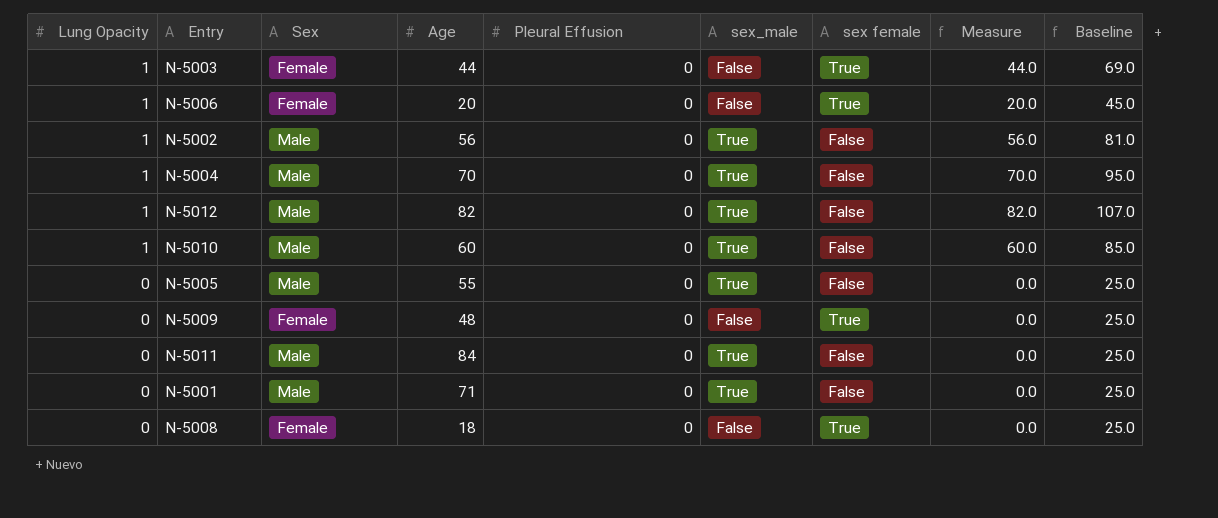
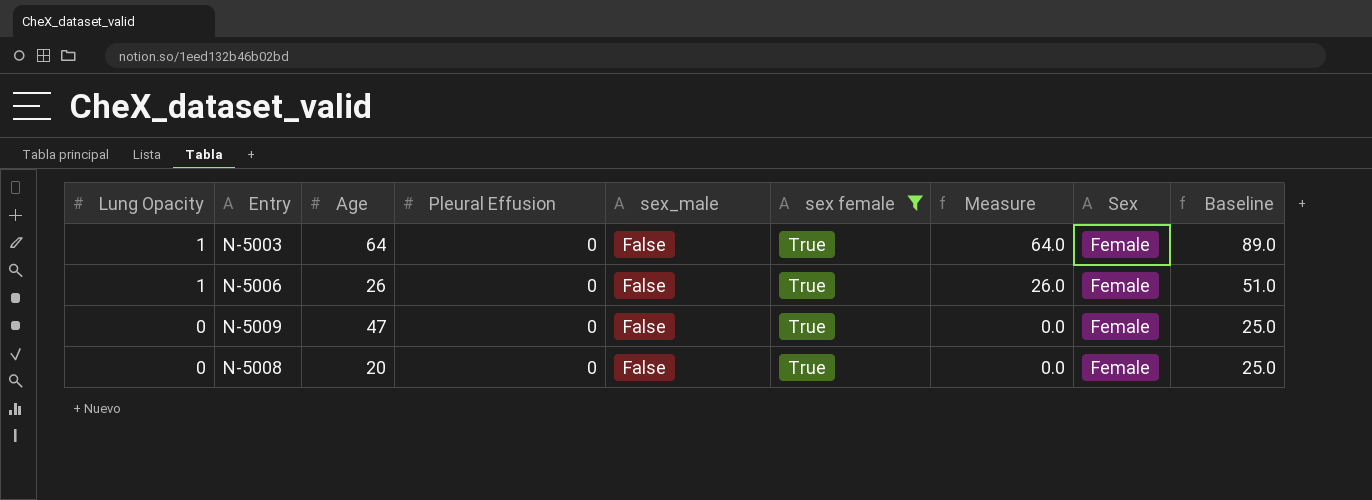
filter: none -> sex female = True
column Sex | position: 3 -> 8
N-5003 | Age: 44 -> 64
N-5003 | Measure: 44.0 -> 64.0
N-5003 | Baseline: 69.0 -> 89.0
N-5006 | Age: 20 -> 26
N-5006 | Measure: 20.0 -> 26.0
N-5006 | Baseline: 45.0 -> 51.0
N-5009 | Age: 48 -> 47
N-5008 | Age: 18 -> 20

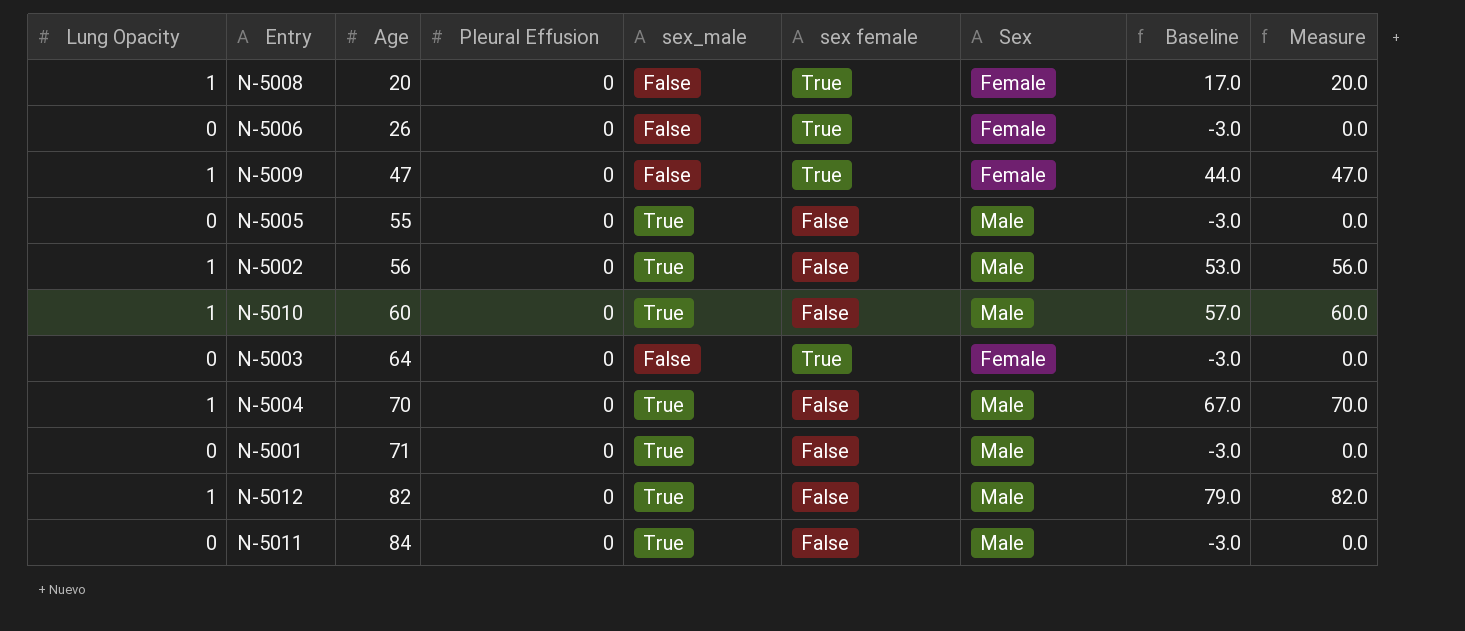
filter: sex female = True -> none
row order: Lung Opacity descending -> Age ascending
column Baseline | formula: [Measure] + 25 -> [Measure] - 3
column Measure | position: 7 -> 9
N-5008 | Lung Opacity: 0 -> 1
N-5008 | Measure: 0.0 -> 20.0
N-5006 | Lung Opacity: 1 -> 0
N-5006 | Measure: 26.0 -> 0.0
N-5009 | Lung Opacity: 0 -> 1
N-5009 | Measure: 0.0 -> 47.0
N-5003 | Lung Opacity: 1 -> 0
N-5003 | Measure: 64.0 -> 0.0

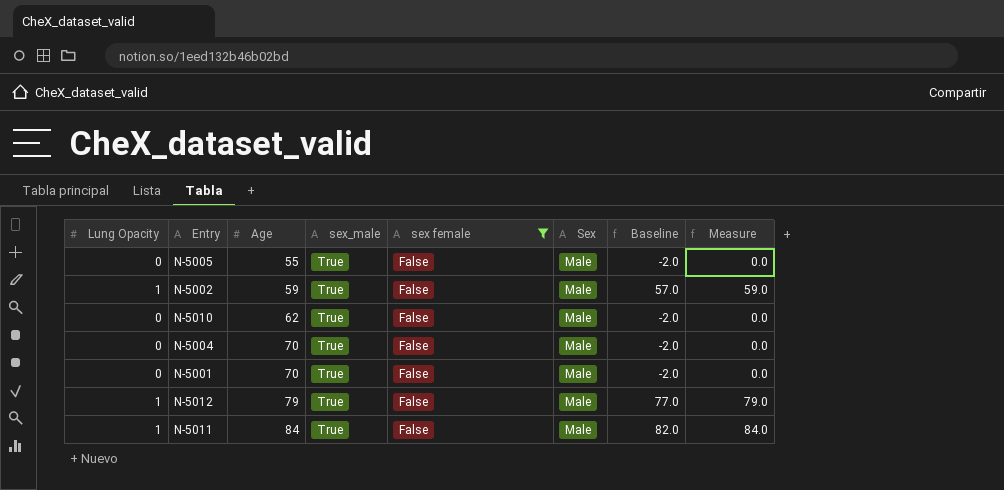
filter: none -> sex female = False
column Pleural Effusion | position: 4 -> none
column Baseline | formula: [Measure] - 3 -> [Measure] - 2
N-5002 | Age: 56 -> 59
N-5002 | Measure: 56.0 -> 59.0
N-5010 | Lung Opacity: 1 -> 0
N-5010 | Age: 60 -> 62
N-5010 | Measure: 60.0 -> 0.0
N-5004 | Lung Opacity: 1 -> 0
N-5004 | Measure: 70.0 -> 0.0
N-5001 | Age: 71 -> 70
N-5012 | Age: 82 -> 79
N-5012 | Measure: 82.0 -> 79.0
N-5011 | Lung Opacity: 0 -> 1
N-5011 | Measure: 0.0 -> 84.0

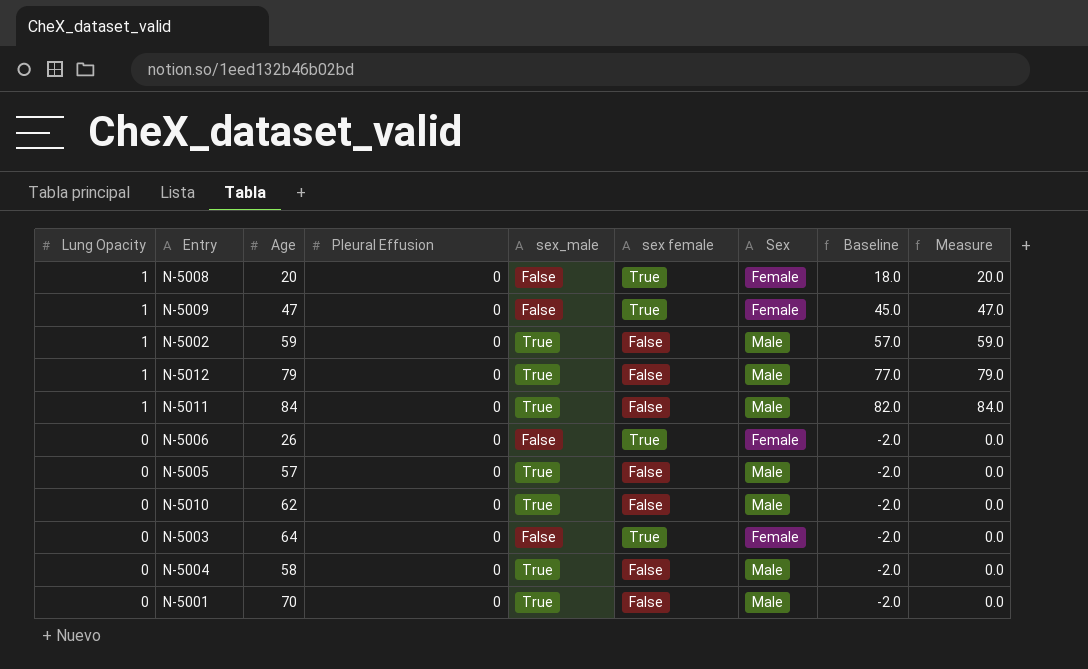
filter: sex female = False -> none
row order: Age ascending -> Lung Opacity descending
column Pleural Effusion | position: none -> 4
N-5005 | Age: 55 -> 57
N-5004 | Age: 70 -> 58

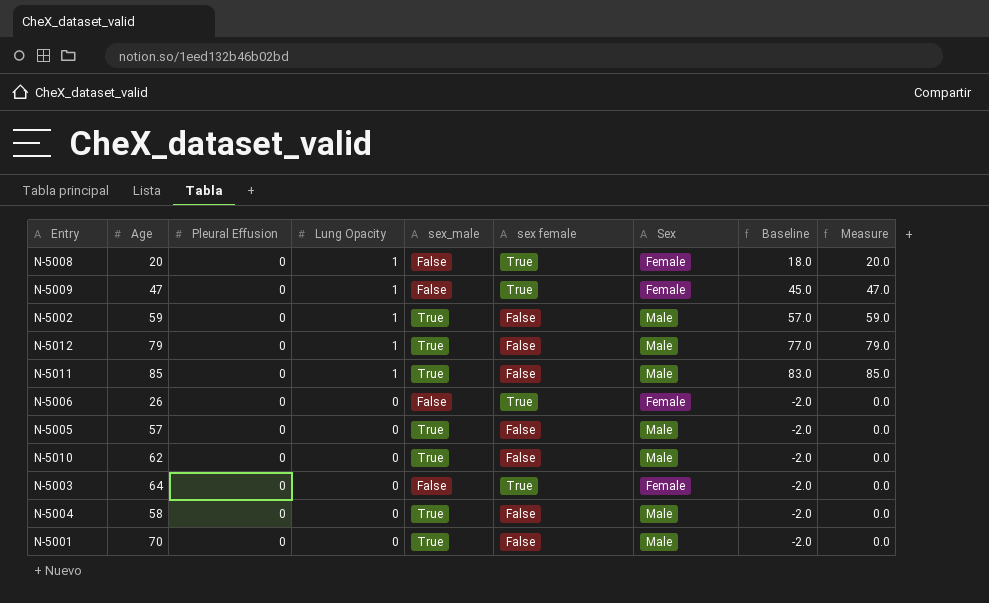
column Lung Opacity | position: 1 -> 4
N-5011 | Age: 84 -> 85
N-5011 | Baseline: 82.0 -> 83.0
N-5011 | Measure: 84.0 -> 85.0

